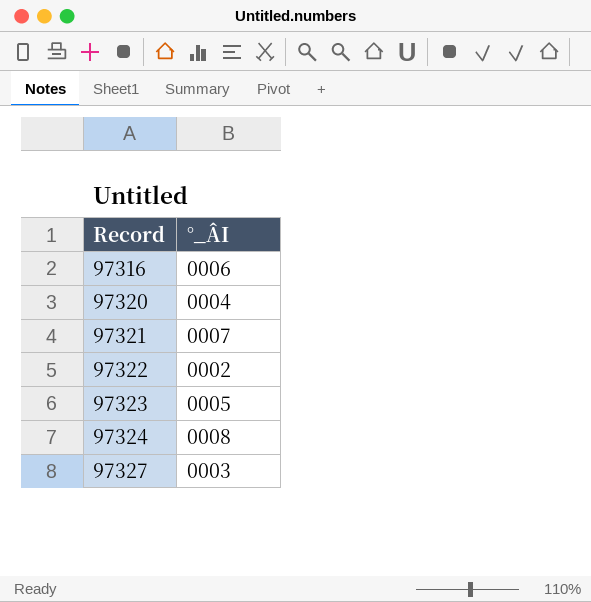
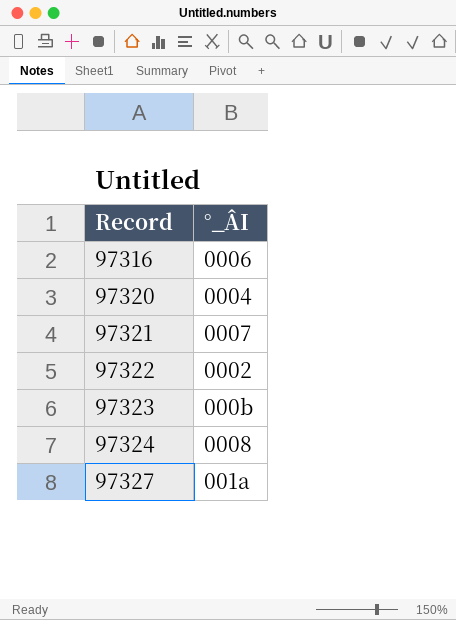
97323 | °_ÂI: 0005 -> 000b
97327 | °_ÂI: 0003 -> 001a

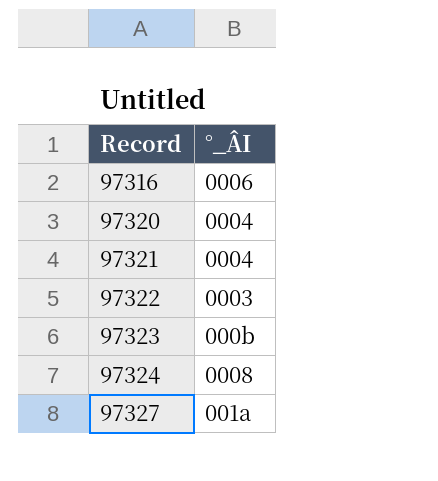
97321 | °_ÂI: 0007 -> 0004
97322 | °_ÂI: 0002 -> 0003

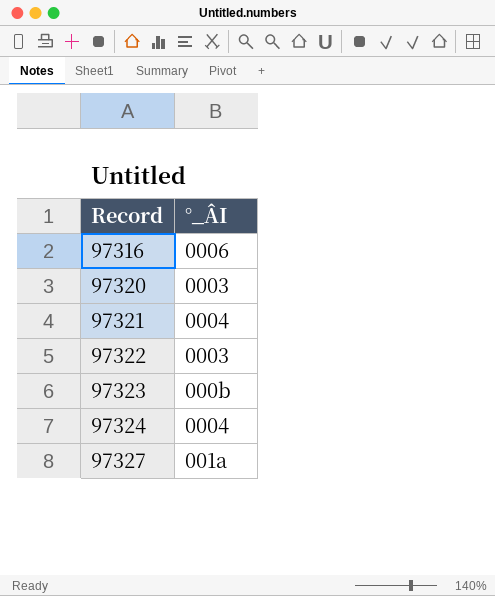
97320 | °_ÂI: 0004 -> 0003
97324 | °_ÂI: 0008 -> 0004

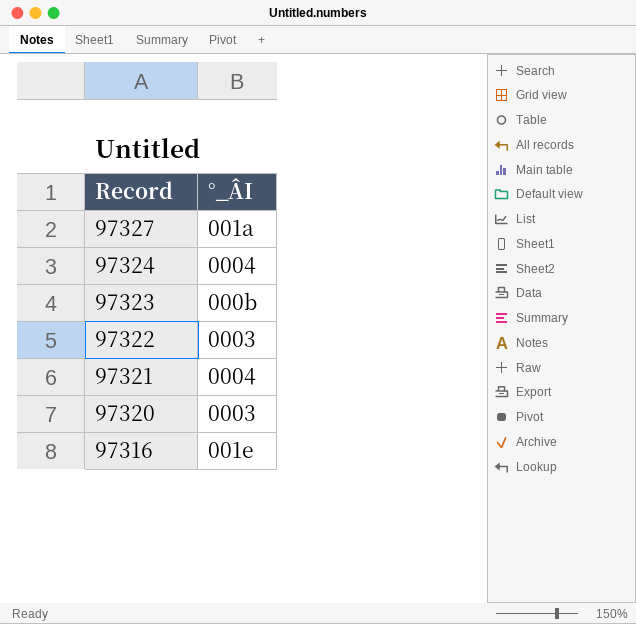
row order: Record ascending -> Record descending
97316 | °_ÂI: 0006 -> 001e

